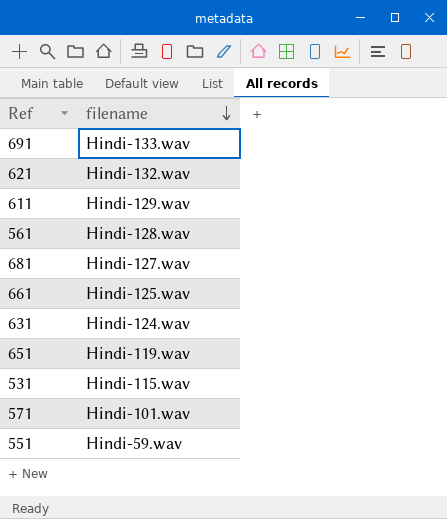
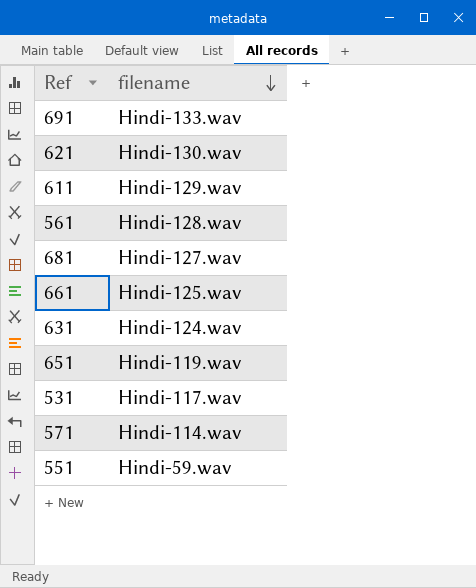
621 | filename: Hindi-132.wav -> Hindi-130.wav
531 | filename: Hindi-115.wav -> Hindi-117.wav
571 | filename: Hindi-101.wav -> Hindi-114.wav

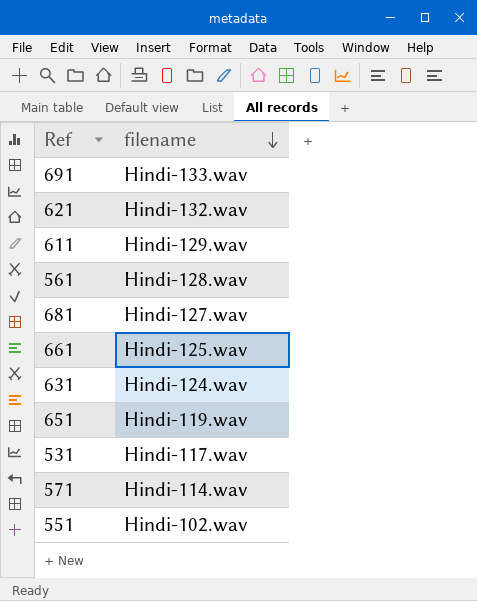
621 | filename: Hindi-130.wav -> Hindi-132.wav
551 | filename: Hindi-59.wav -> Hindi-102.wav

